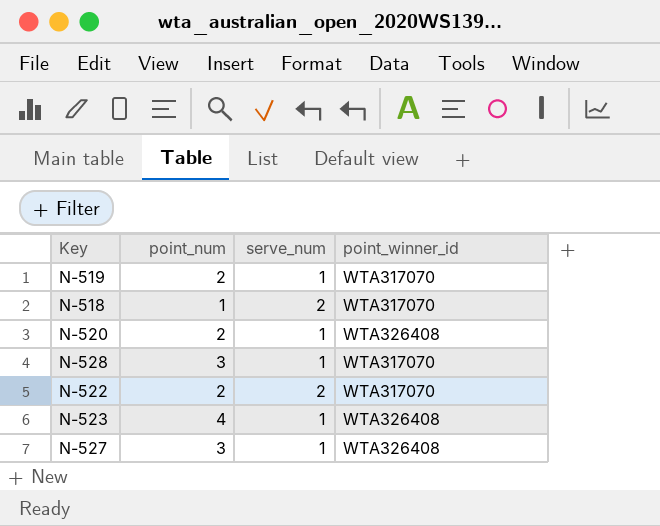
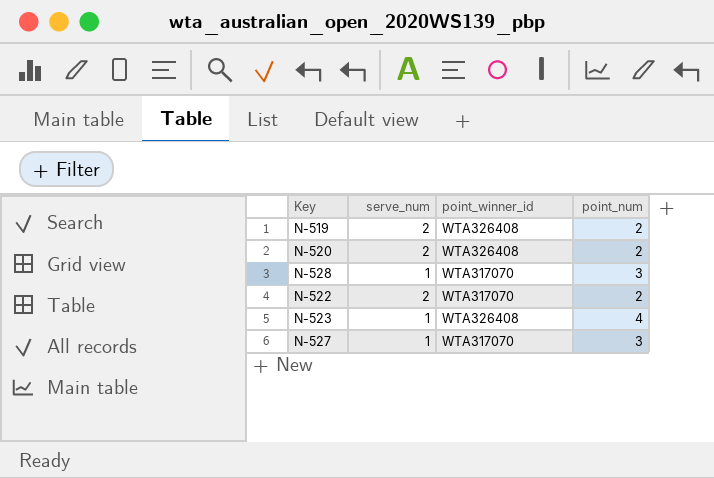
column point_num | position: 2 -> 4
row N-518: 1 | 2 | WTA317070 -> none
N-519 | serve_num: 1 -> 2
N-519 | point_winner_id: WTA317070 -> WTA326408
N-520 | serve_num: 1 -> 2
N-527 | point_winner_id: WTA326408 -> WTA317070

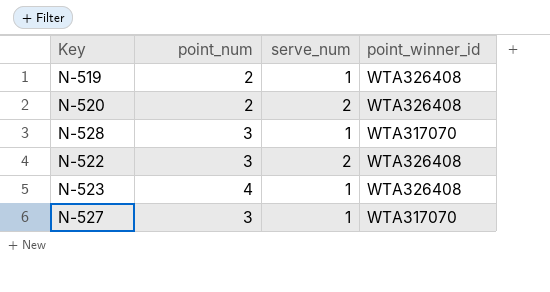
column point_num | position: 4 -> 2
N-519 | serve_num: 2 -> 1
N-522 | point_num: 2 -> 3
N-522 | point_winner_id: WTA317070 -> WTA326408

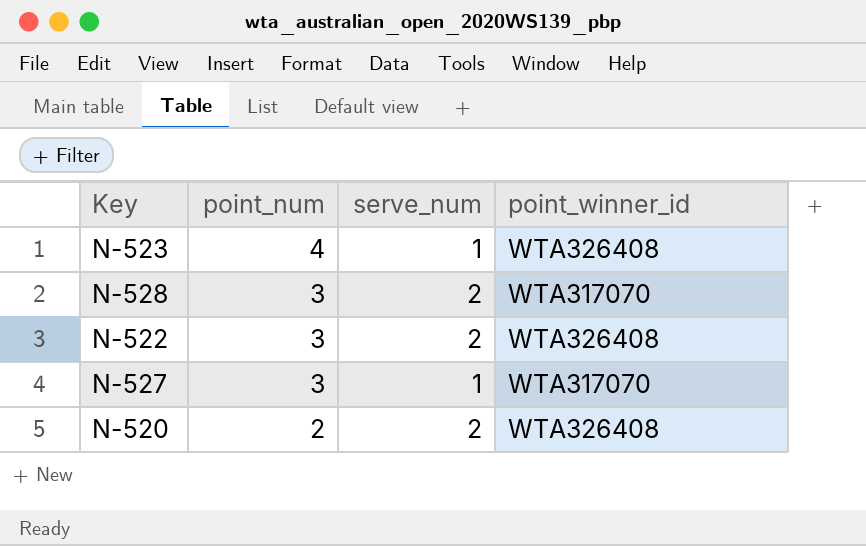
row order: none -> point_num descending
row N-519: 2 | 1 | WTA326408 -> none
N-528 | serve_num: 1 -> 2

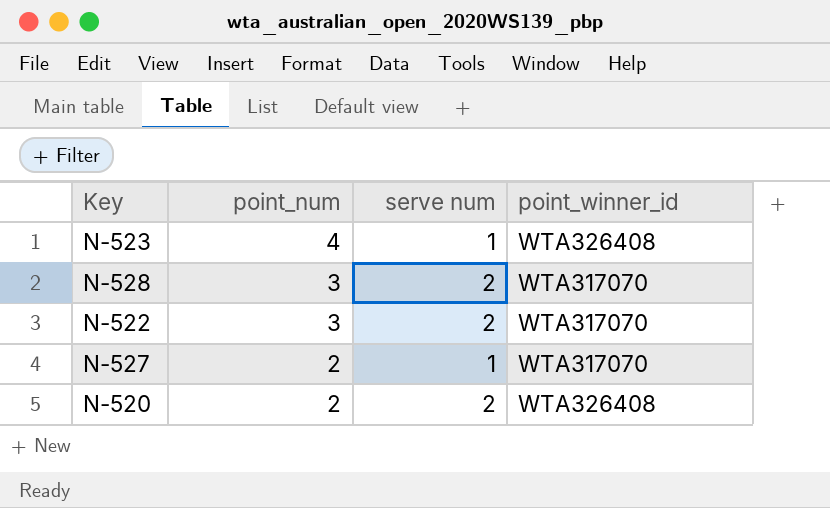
column name: serve_num -> serve num
N-522 | point_winner_id: WTA326408 -> WTA317070
N-527 | point_num: 3 -> 2

